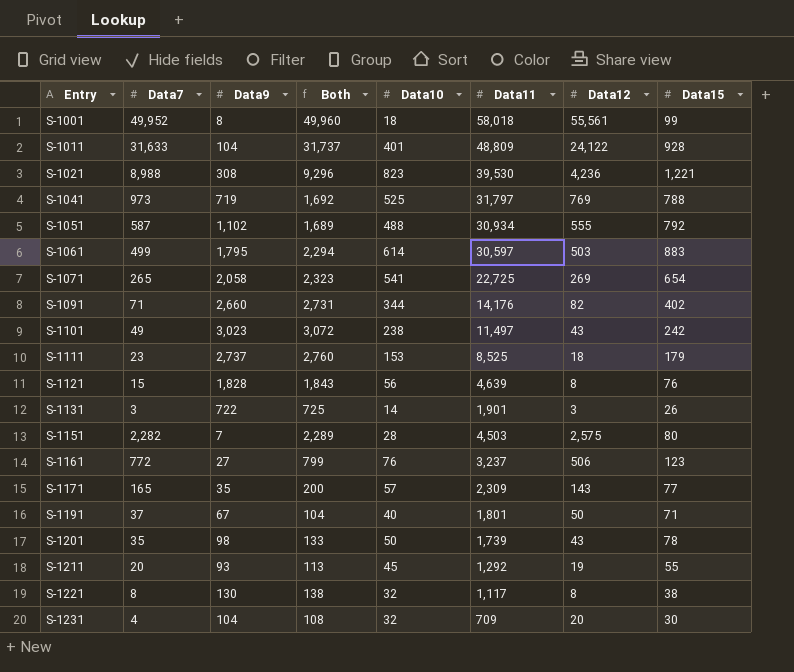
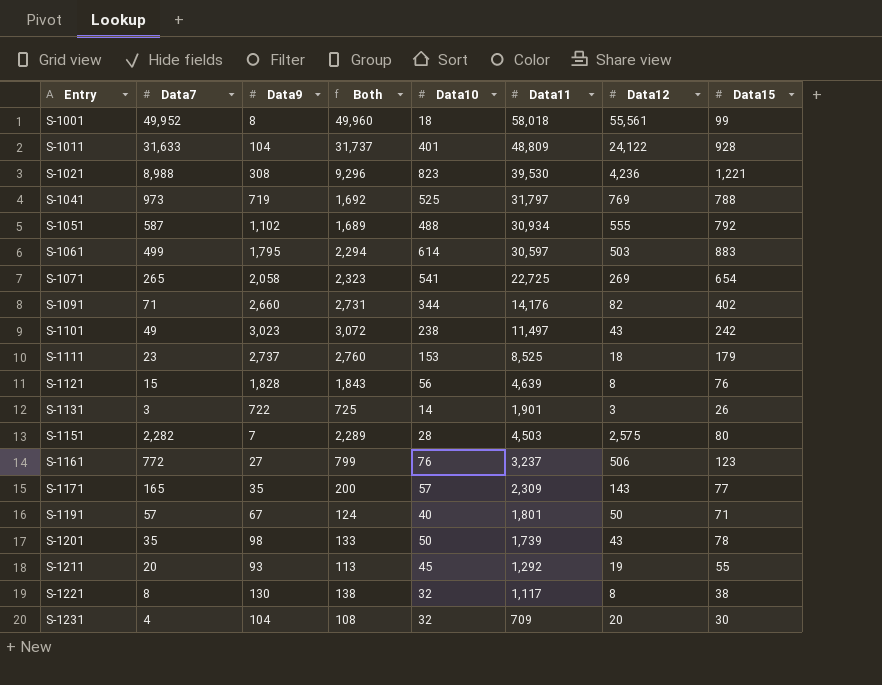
S-1191 | Data7: 37 -> 57
S-1191 | Both: 104 -> 124

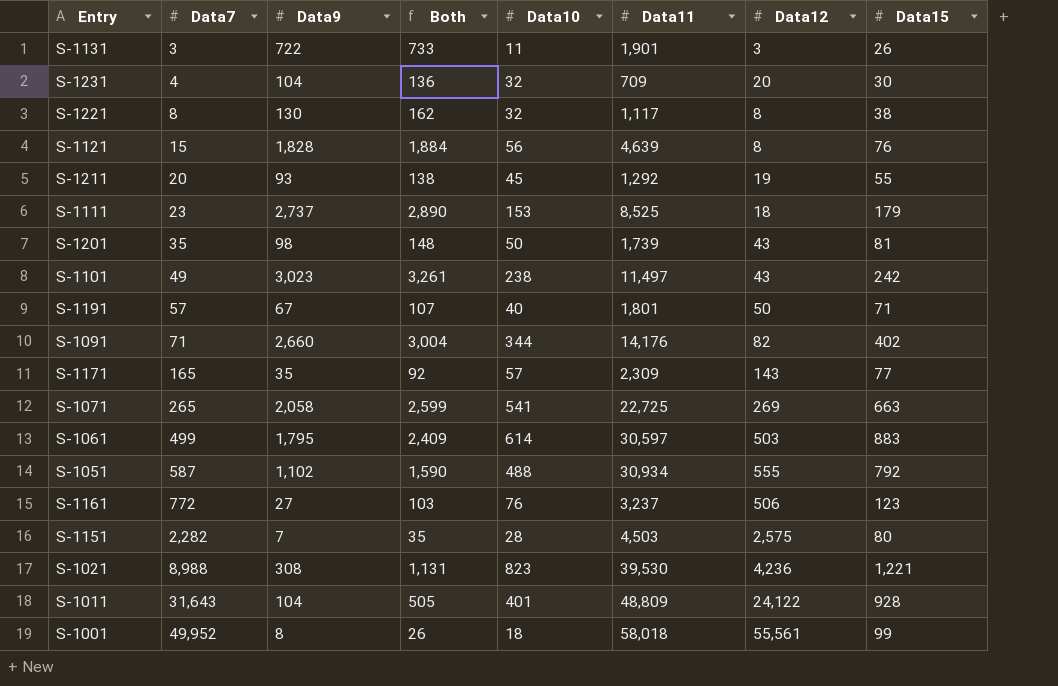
row order: Entry ascending -> Data7 ascending
column Both | formula: [Data7] + [Data9] -> [Data9] + [Data10]
row S-1041: 973 | 719 | 1,692 | 525 | 31,797 | 769 | 788 -> none
S-1131 | Data10: 14 -> 11
S-1201 | Data15: 78 -> 81
S-1071 | Data15: 654 -> 663
S-1011 | Data7: 31,633 -> 31,643

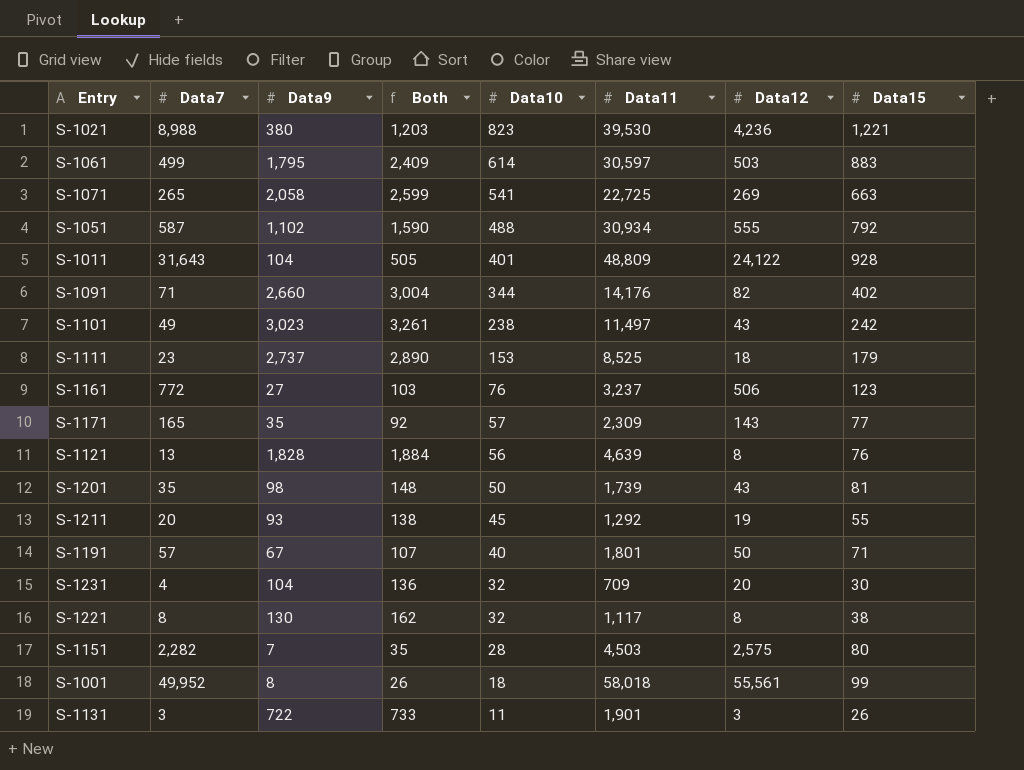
row order: Data7 ascending -> Data10 descending
S-1021 | Data9: 308 -> 380
S-1021 | Both: 1,131 -> 1,203
S-1121 | Data7: 15 -> 13

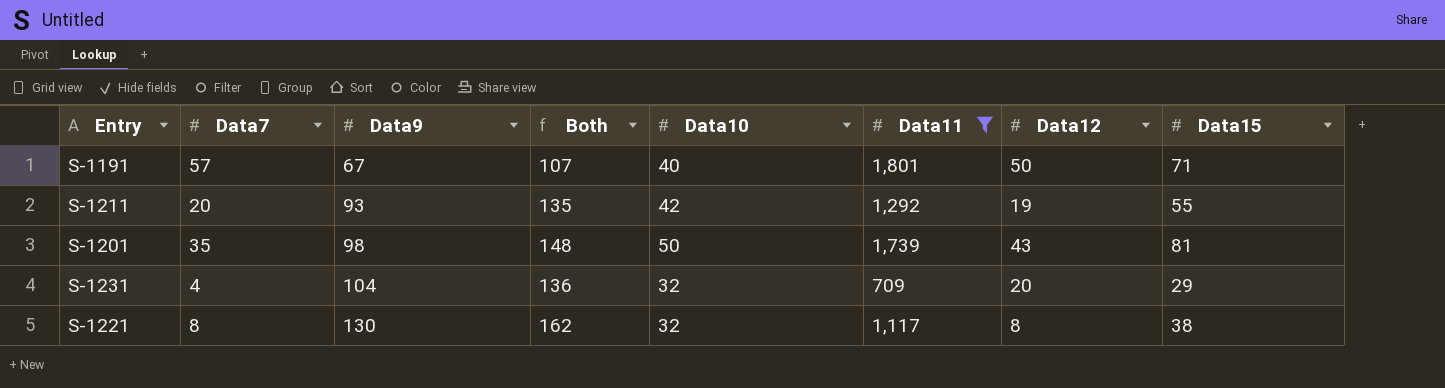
filter: none -> Data11 <= 1,801
row order: Data10 descending -> Data9 ascending
S-1211 | Both: 138 -> 135
S-1211 | Data10: 45 -> 42
S-1231 | Data15: 30 -> 29

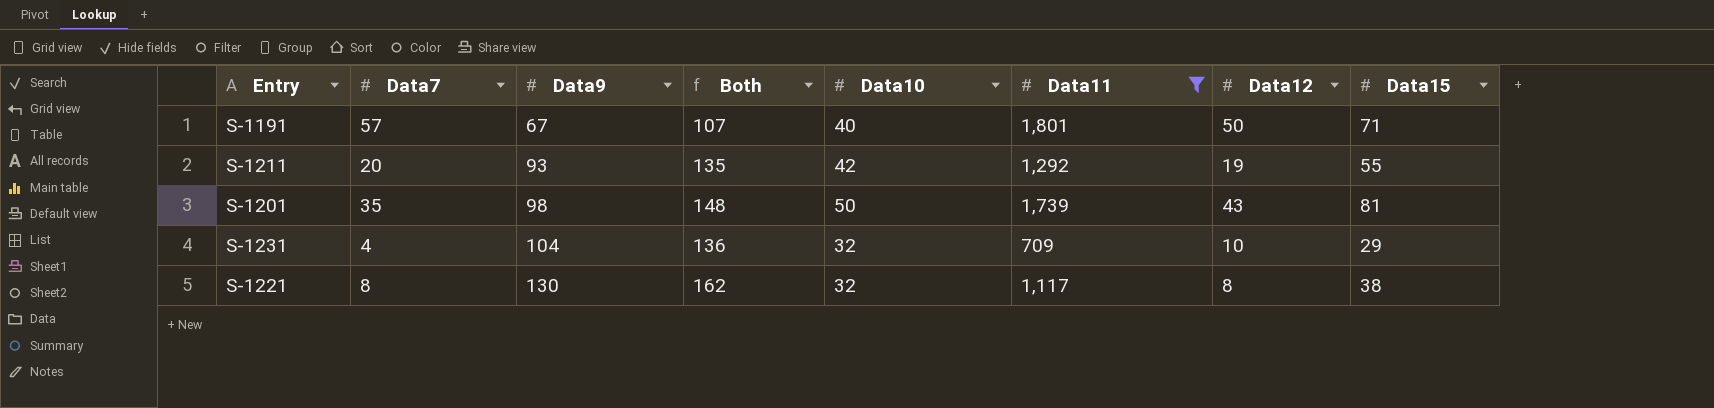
S-1231 | Data12: 20 -> 10

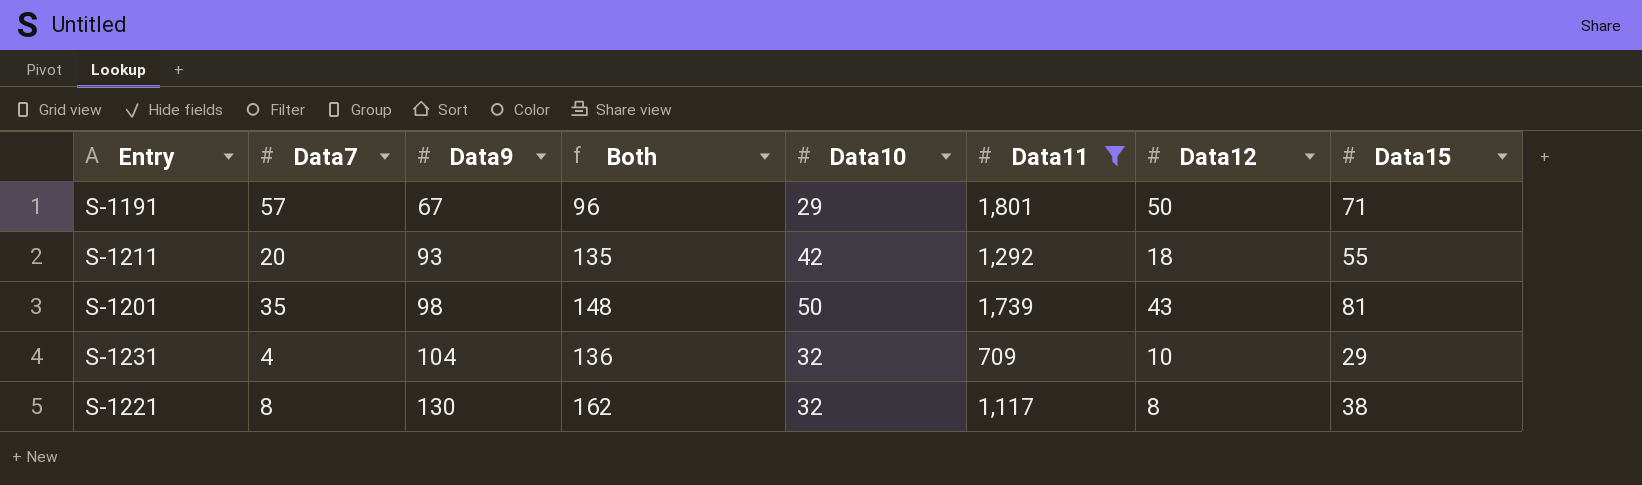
S-1191 | Both: 107 -> 96
S-1191 | Data10: 40 -> 29
S-1211 | Data12: 19 -> 18

